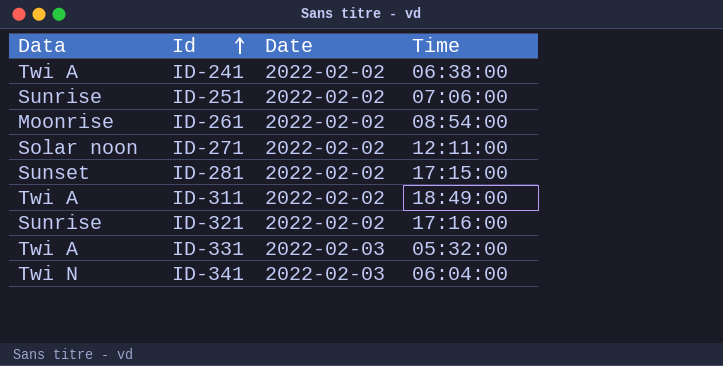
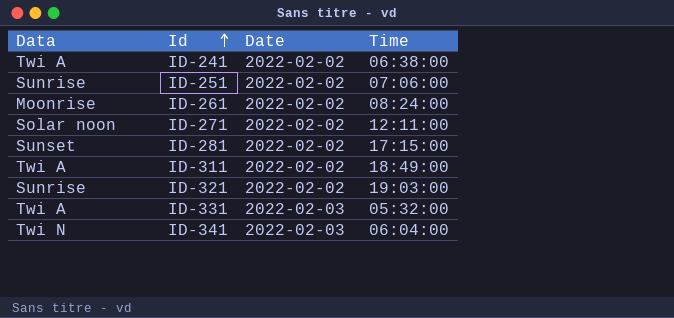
ID-261 | Time: 08:54:00 -> 08:24:00
ID-321 | Time: 17:16:00 -> 19:03:00

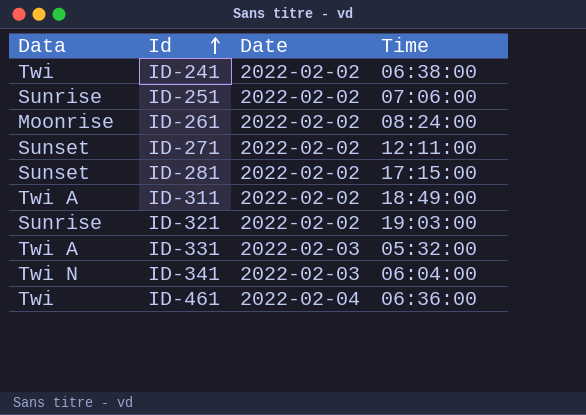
ID-241 | Data: Twi A -> Twi
ID-271 | Data: Solar noon -> Sunset
row ID-461: none -> Twi | 2022-02-04 | 06:36:00

